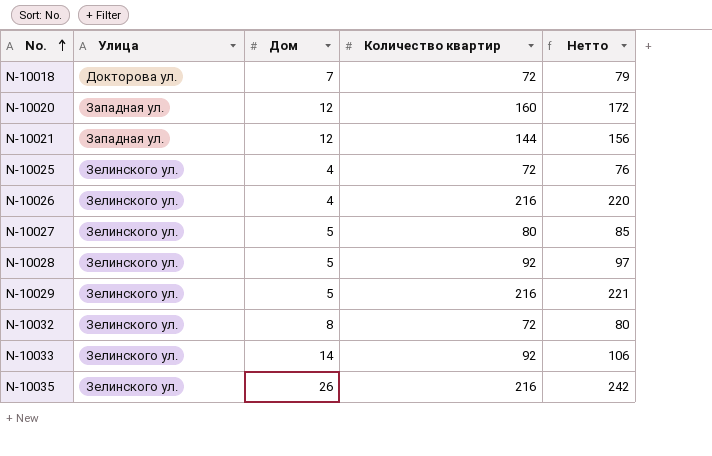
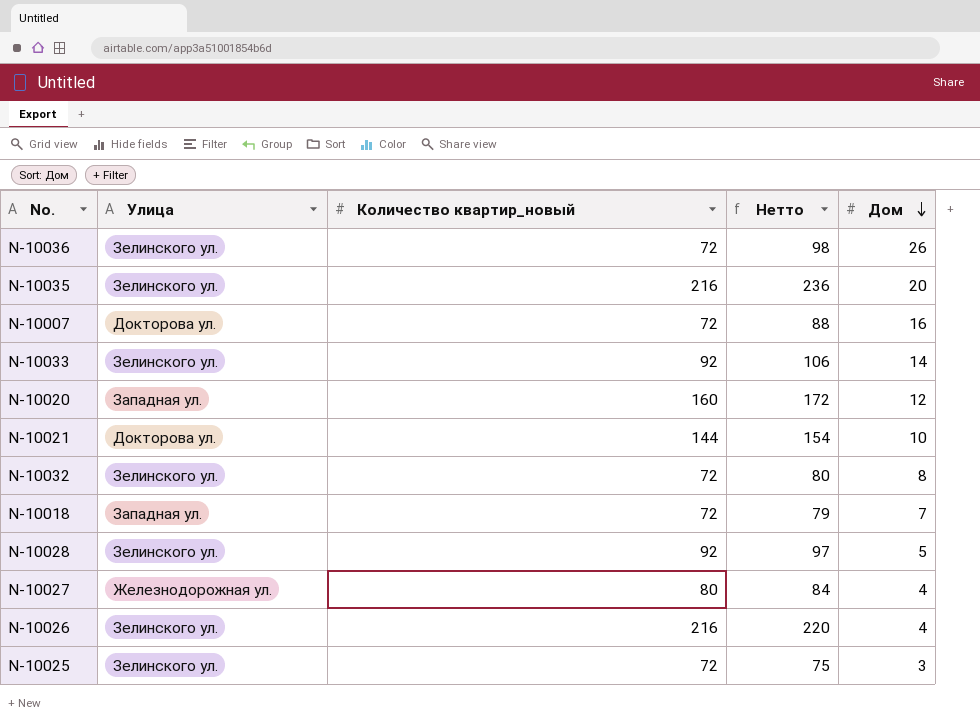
row order: No. ascending -> Дом descending
column name: Количество квартир -> Количество квартир_новый
column Дом | position: 3 -> 5
row N-10029: Зелинского ул. | 5 | 216 | 221 -> none
row N-10036: none -> Зелинского ул. | 72 | 98 | 26
N-10035 | Нетто: 242 -> 236
N-10035 | Дом: 26 -> 20
row N-10007: none -> Докторова ул. | 72 | 88 | 16
N-10021 | Улица: Западная ул. -> Докторова ул.
N-10021 | Нетто: 156 -> 154
N-10021 | Дом: 12 -> 10
N-10018 | Улица: Докторова ул. -> Западная ул.
N-10027 | Улица: Зелинского ул. -> Железнодорожная ул.
N-10027 | Нетто: 85 -> 84
N-10027 | Дом: 5 -> 4
N-10025 | Нетто: 76 -> 75
N-10025 | Дом: 4 -> 3

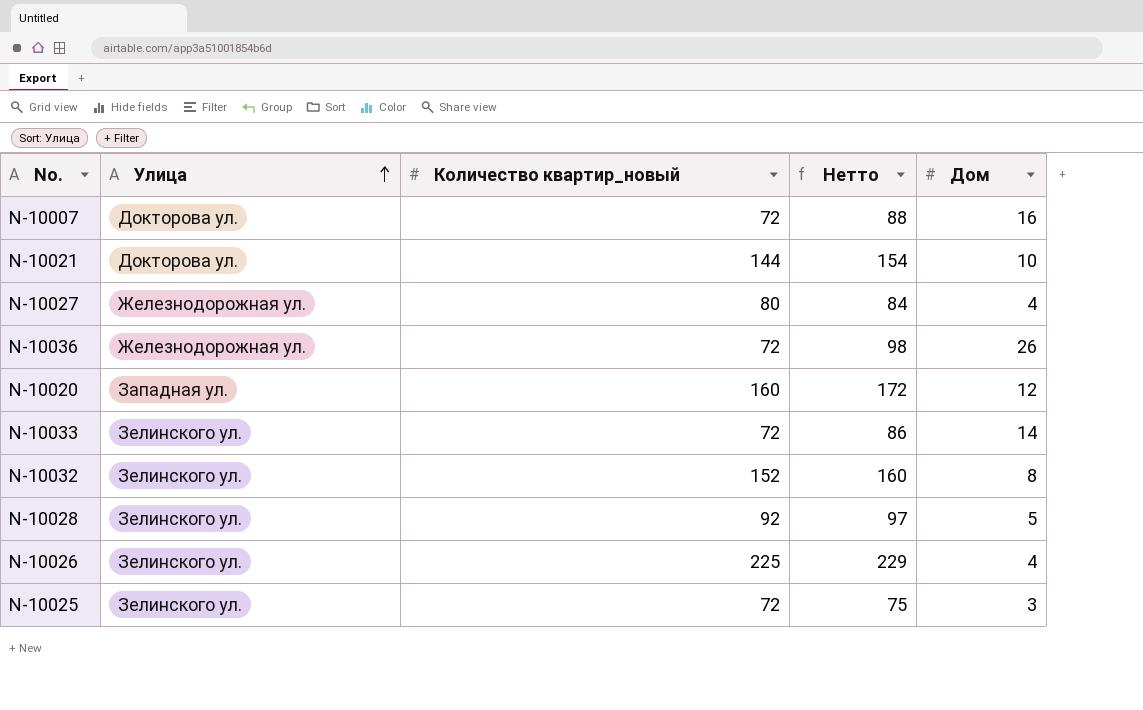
row order: Дом descending -> Улица ascending
row N-10035: Зелинского ул. | 216 | 236 | 20 -> none
row N-10018: Западная ул. | 72 | 79 | 7 -> none
N-10036 | Улица: Зелинского ул. -> Железнодорожная ул.
N-10033 | Количество квартир_новый: 92 -> 72
N-10033 | Нетто: 106 -> 86
N-10032 | Количество квартир_новый: 72 -> 152
N-10032 | Нетто: 80 -> 160
N-10026 | Количество квартир_новый: 216 -> 225
N-10026 | Нетто: 220 -> 229

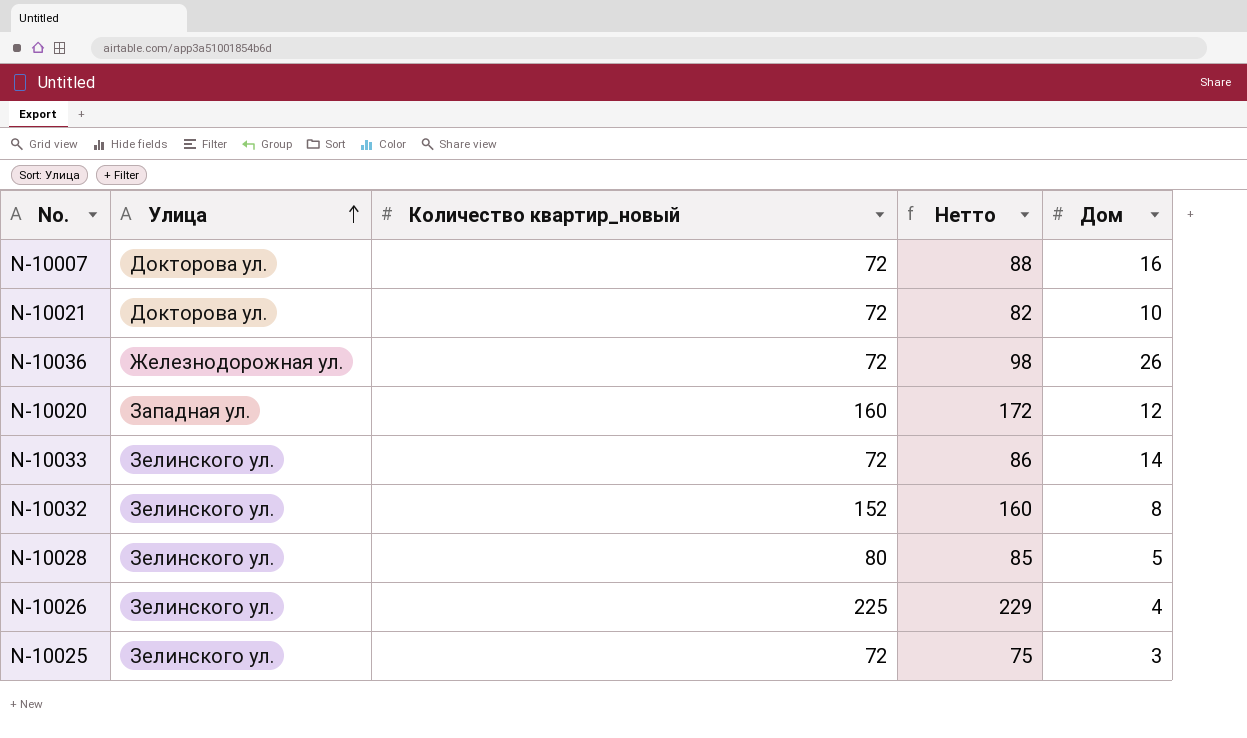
row N-10027: Железнодорожная ул. | 80 | 84 | 4 -> none
N-10021 | Количество квартир_новый: 144 -> 72
N-10021 | Нетто: 154 -> 82
N-10028 | Количество квартир_новый: 92 -> 80
N-10028 | Нетто: 97 -> 85

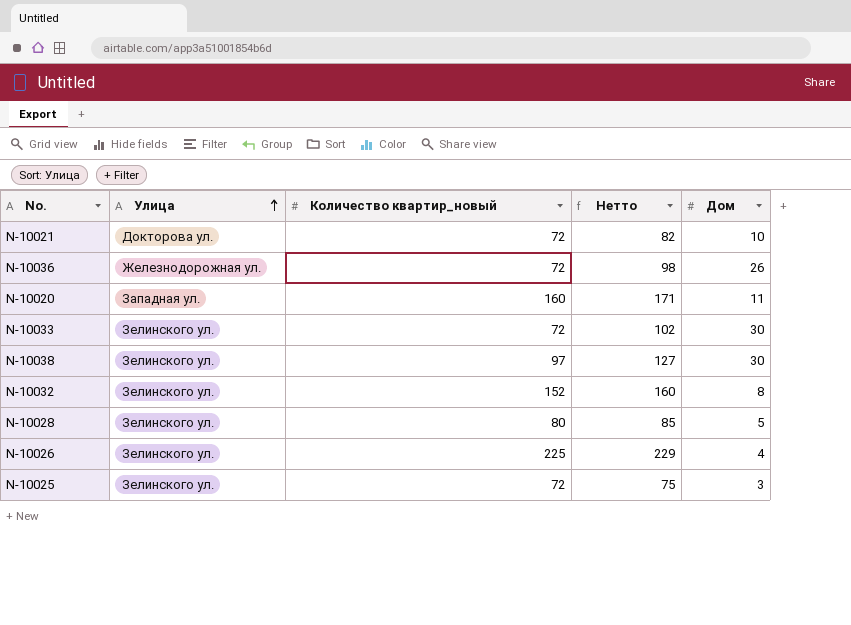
row N-10007: Докторова ул. | 72 | 88 | 16 -> none
N-10020 | Нетто: 172 -> 171
N-10020 | Дом: 12 -> 11
N-10033 | Нетто: 86 -> 102
N-10033 | Дом: 14 -> 30
row N-10038: none -> Зелинского ул. | 97 | 127 | 30

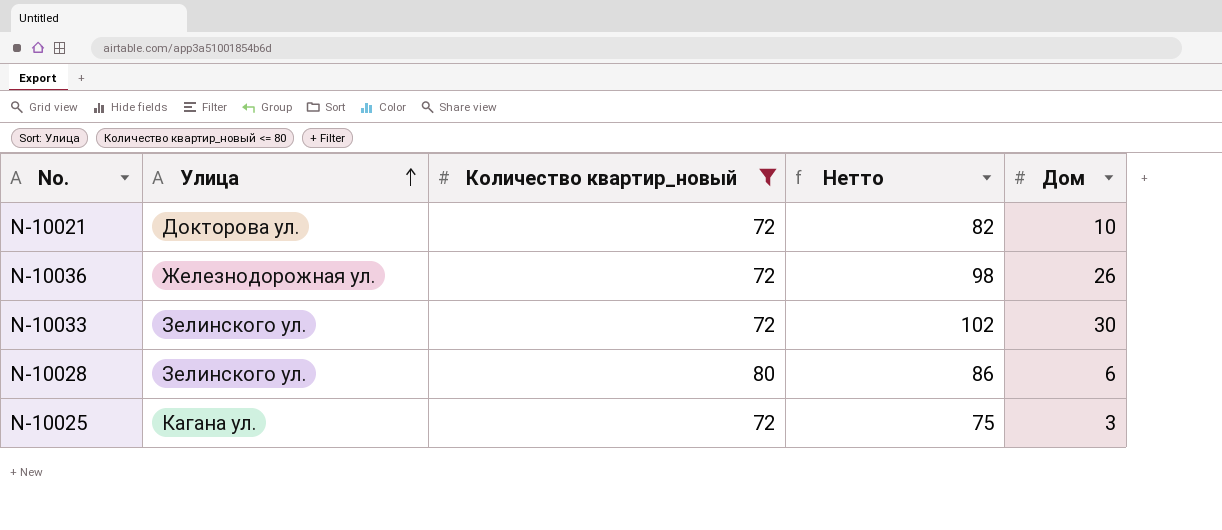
filter: none -> Количество квартир_новый <= 80
N-10028 | Нетто: 85 -> 86
N-10028 | Дом: 5 -> 6
N-10025 | Улица: Зелинского ул. -> Кагана ул.

